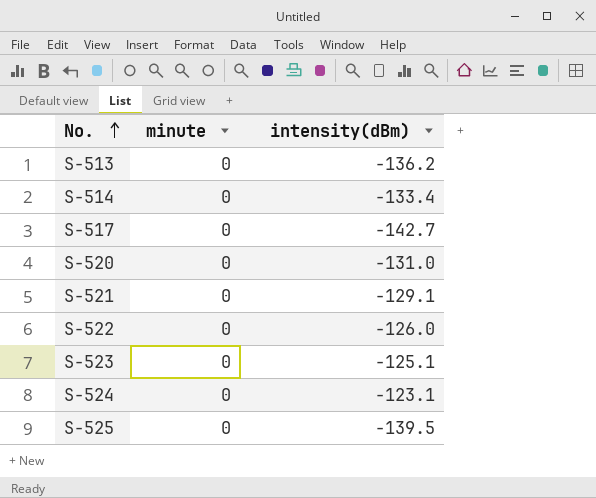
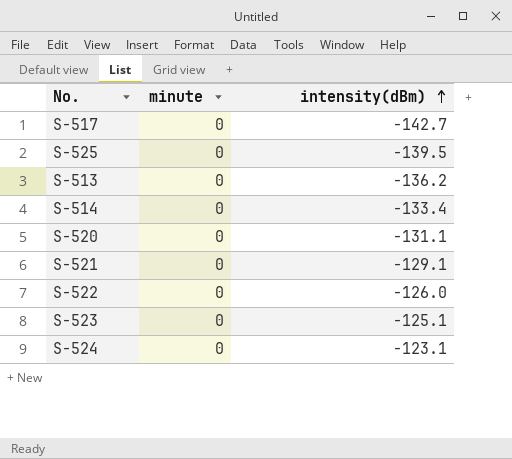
row order: No. ascending -> intensity(dBm) ascending
S-520 | intensity(dBm): -131.0 -> -131.1

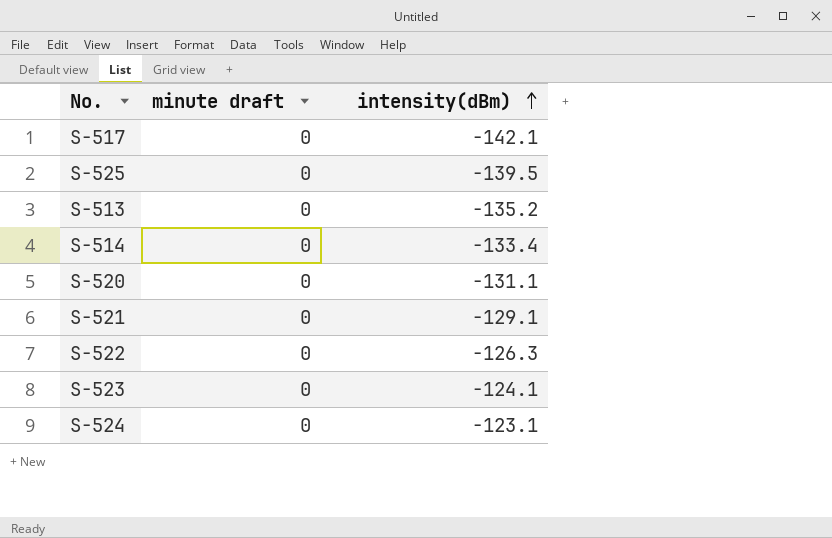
column name: minute -> minute draft
S-517 | intensity(dBm): -142.7 -> -142.1
S-513 | intensity(dBm): -136.2 -> -135.2
S-522 | intensity(dBm): -126.0 -> -126.3
S-523 | intensity(dBm): -125.1 -> -124.1

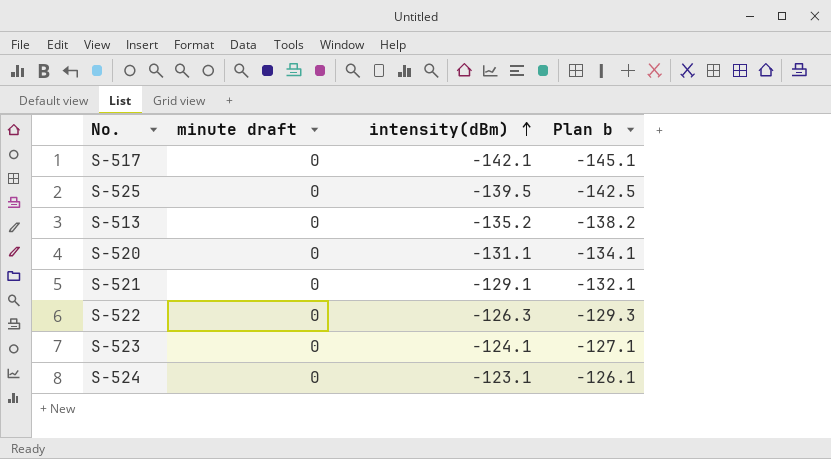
column Plan b | formula: none -> [intensity(dBm)] - 3
row S-514: 0 | -133.4 -> none

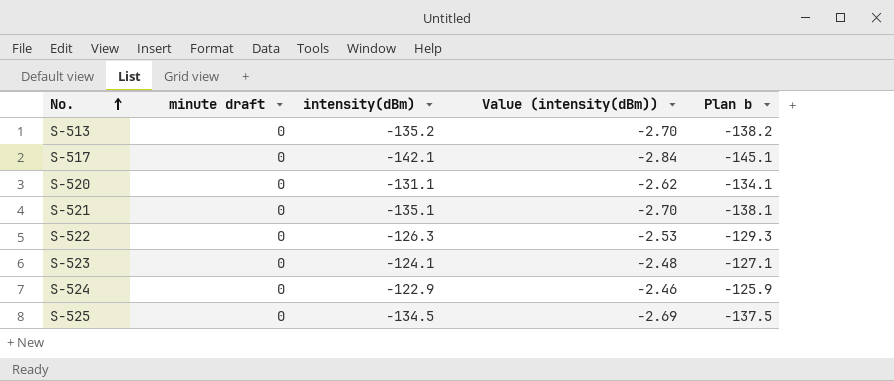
row order: intensity(dBm) ascending -> No. ascending
column Value (intensity(dBm)) | formula: none -> [intensity(dBm)] * 0.02
S-521 | intensity(dBm): -129.1 -> -135.1
S-521 | Plan b: -132.1 -> -138.1
S-524 | intensity(dBm): -123.1 -> -122.9
S-524 | Plan b: -126.1 -> -125.9
S-525 | intensity(dBm): -139.5 -> -134.5
S-525 | Plan b: -142.5 -> -137.5

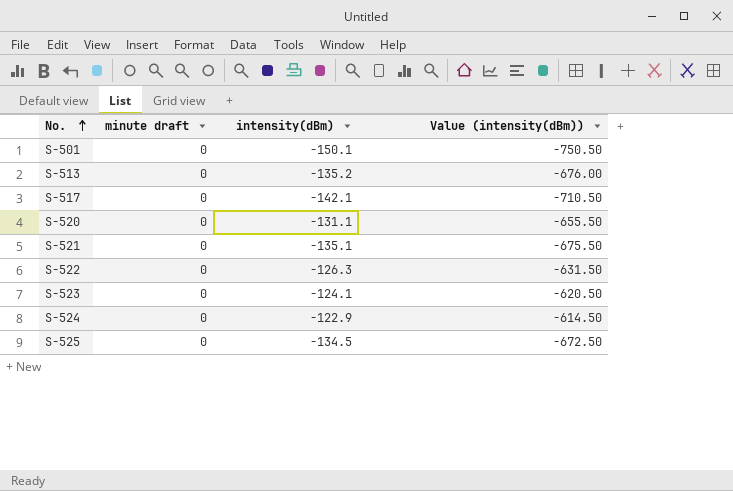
column Plan b | formula: [intensity(dBm)] - 3 -> none
column Value (intensity(dBm)) | formula: [intensity(dBm)] * 0.02 -> [intensity(dBm)] * 5
row S-501: none -> 0 | -150.1 | -750.50

